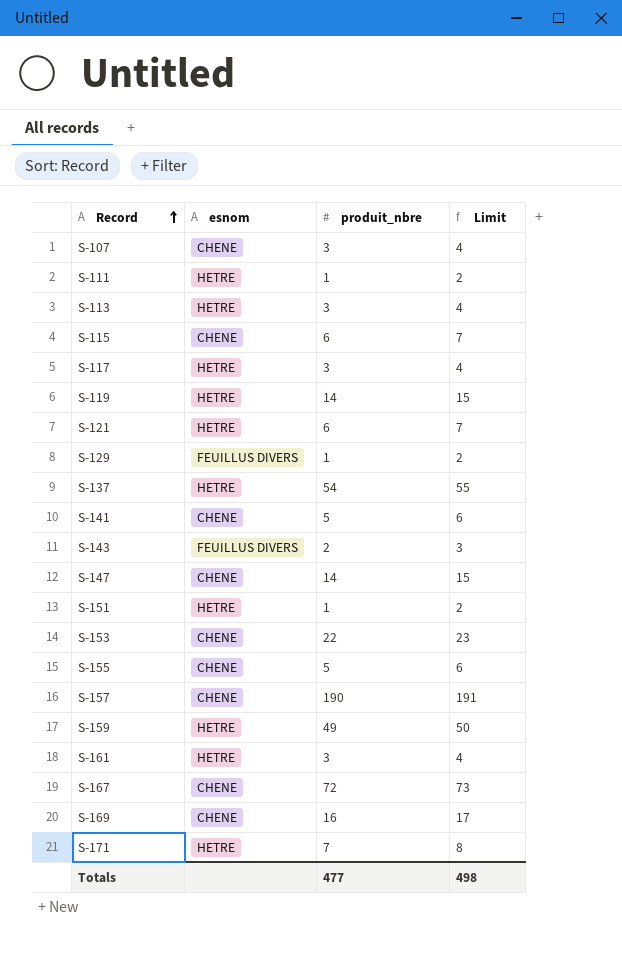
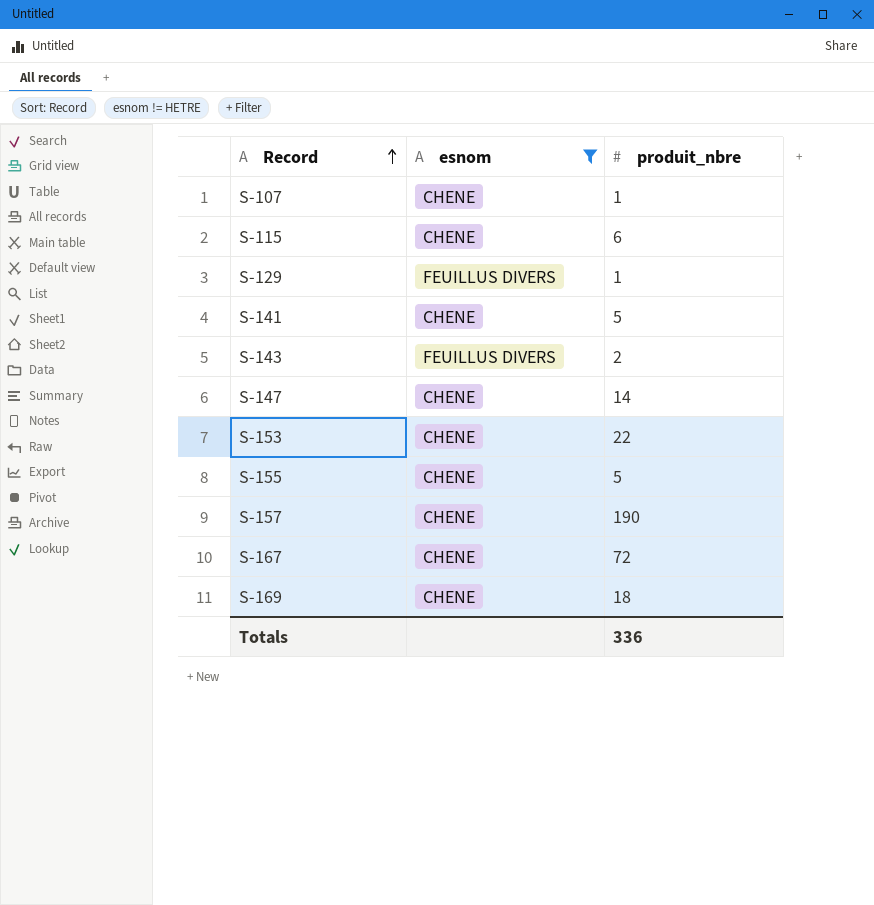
filter: none -> esnom != HETRE
column Limit | formula: [produit_nbre] + 1 -> none
S-107 | produit_nbre: 3 -> 1
S-169 | produit_nbre: 16 -> 18
Totals | produit_nbre: 477 -> 336

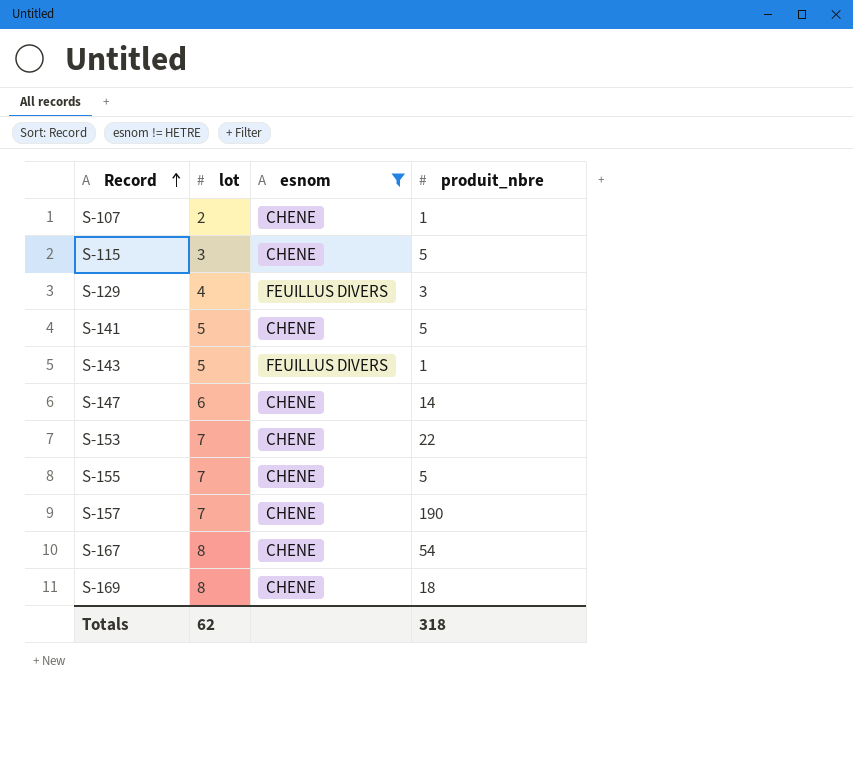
column lot | position: none -> 2
S-115 | produit_nbre: 6 -> 5
S-129 | produit_nbre: 1 -> 3
S-143 | produit_nbre: 2 -> 1
S-167 | produit_nbre: 72 -> 54
Totals | produit_nbre: 336 -> 318

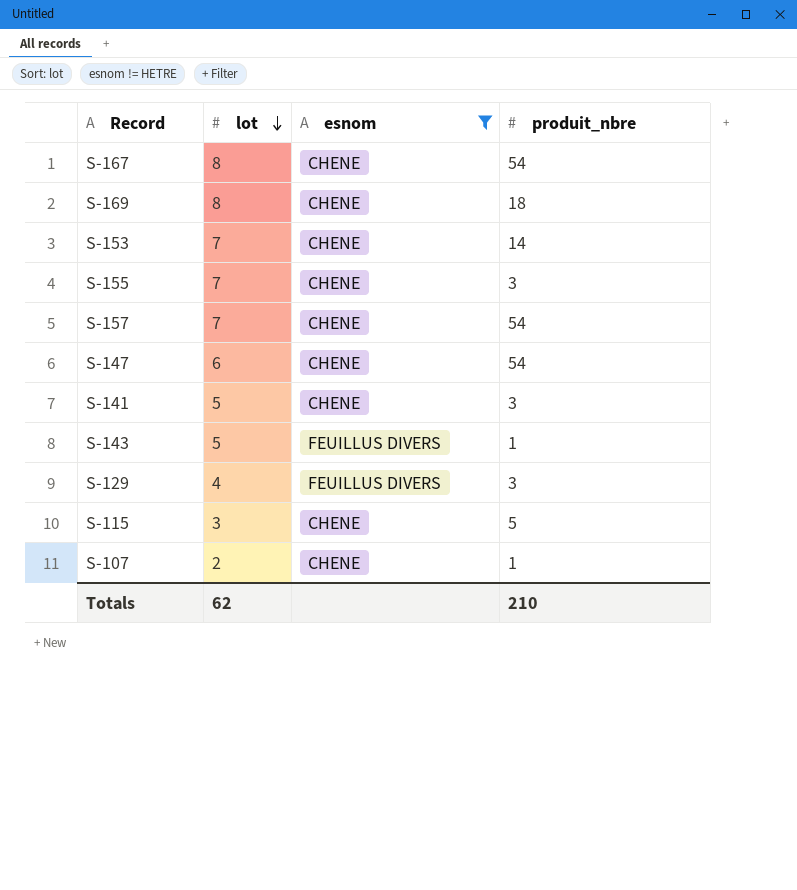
row order: Record ascending -> lot descending
S-153 | produit_nbre: 22 -> 14
S-155 | produit_nbre: 5 -> 3
S-157 | produit_nbre: 190 -> 54
S-147 | produit_nbre: 14 -> 54
S-141 | produit_nbre: 5 -> 3
Totals | produit_nbre: 318 -> 210

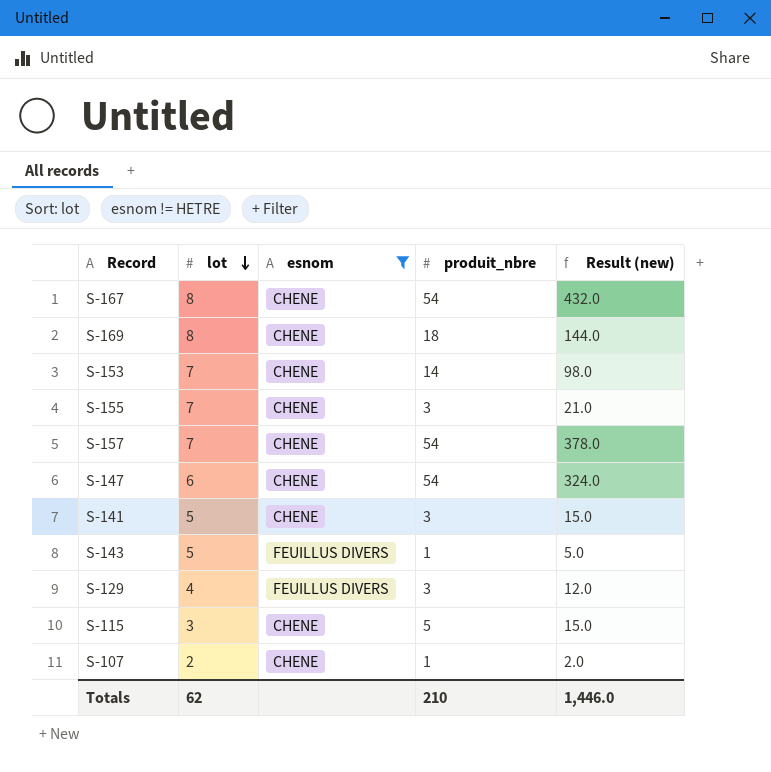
column Result (new) | formula: none -> [lot] * [produit_nbre]

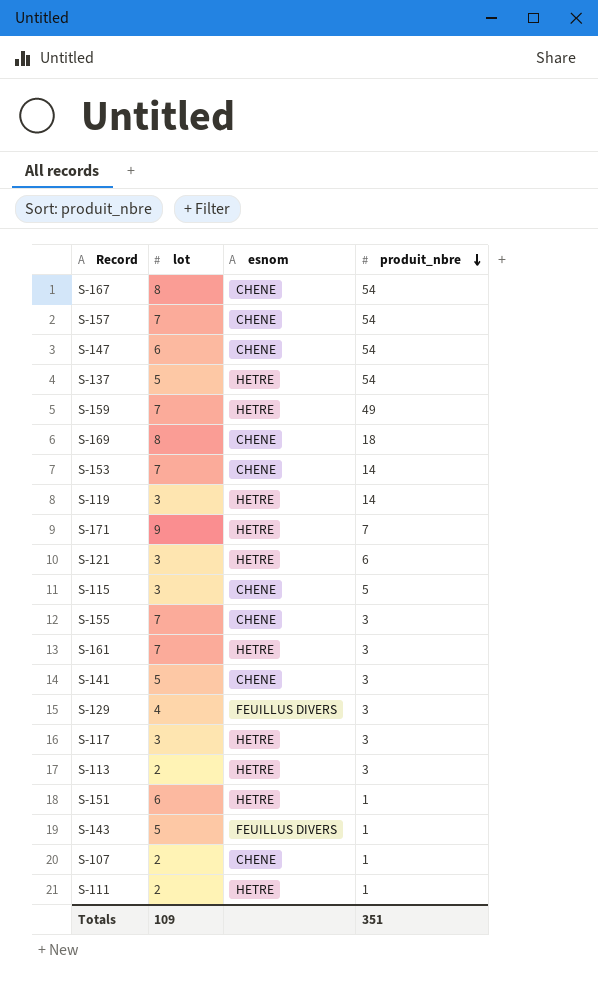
filter: esnom != HETRE -> none
row order: lot descending -> produit_nbre descending
column Result (new) | formula: [lot] * [produit_nbre] -> none
Totals | lot: 62 -> 109
Totals | produit_nbre: 210 -> 351

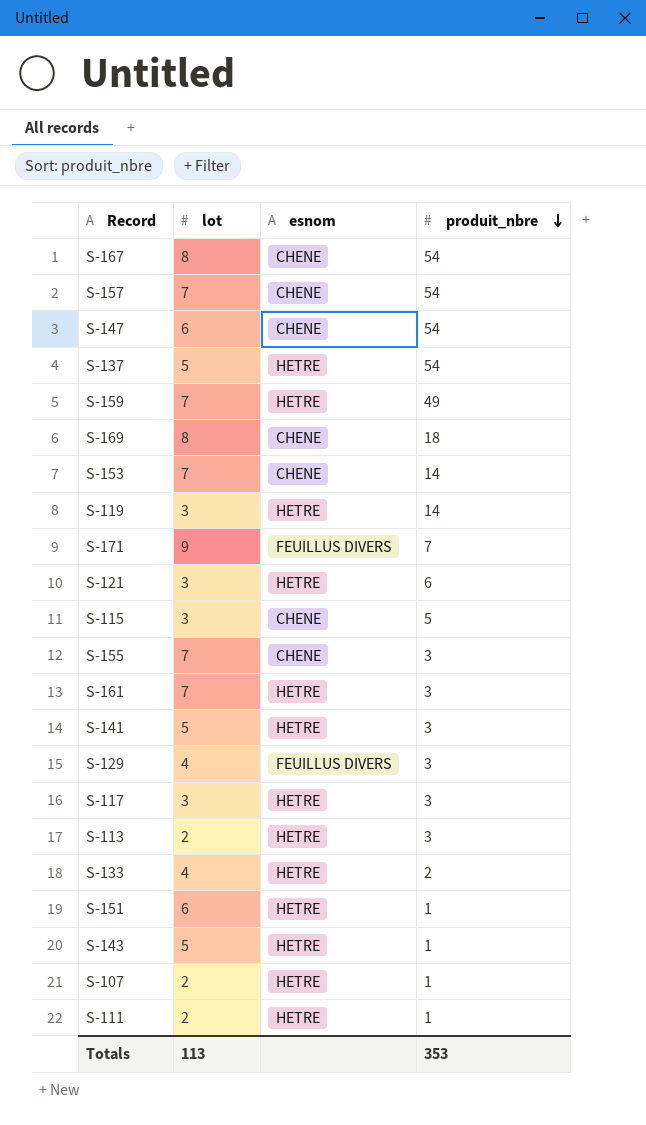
S-171 | esnom: HETRE -> FEUILLUS DIVERS
S-141 | esnom: CHENE -> HETRE
row S-133: none -> 4 | HETRE | 2
S-143 | esnom: FEUILLUS DIVERS -> HETRE
S-107 | esnom: CHENE -> HETRE
Totals | lot: 109 -> 113
Totals | produit_nbre: 351 -> 353

